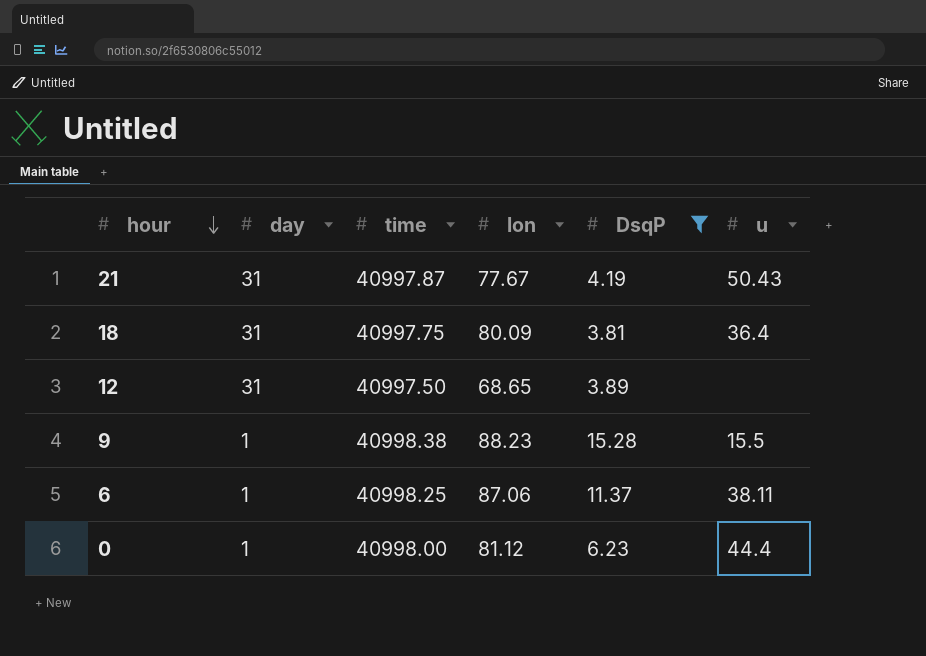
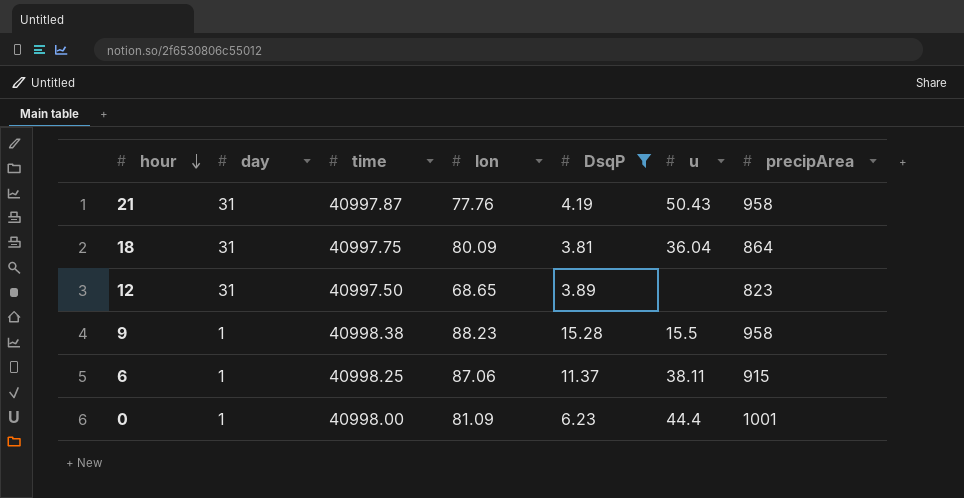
column precipArea | position: none -> 7
21 | lon: 77.67 -> 77.76
18 | u: 36.4 -> 36.04
0 | lon: 81.12 -> 81.09

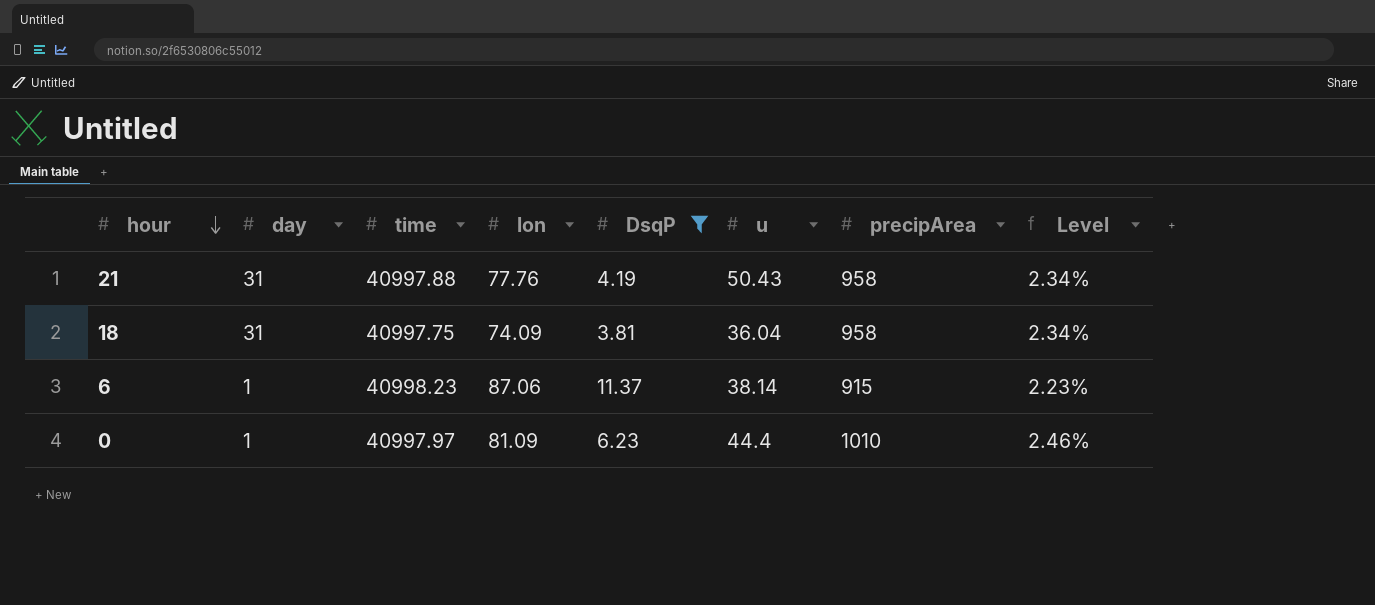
column Level | formula: none -> [precipArea] / [time]
row 12: 31 | 40997.50 | 68.65 | 3.89 | none | 823 -> none
row 9: 1 | 40998.38 | 88.23 | 15.28 | 15.5 | 958 -> none
21 | time: 40997.87 -> 40997.88
18 | lon: 80.09 -> 74.09
18 | precipArea: 864 -> 958
6 | time: 40998.25 -> 40998.23
6 | u: 38.11 -> 38.14
0 | time: 40998.00 -> 40997.97
0 | precipArea: 1001 -> 1010

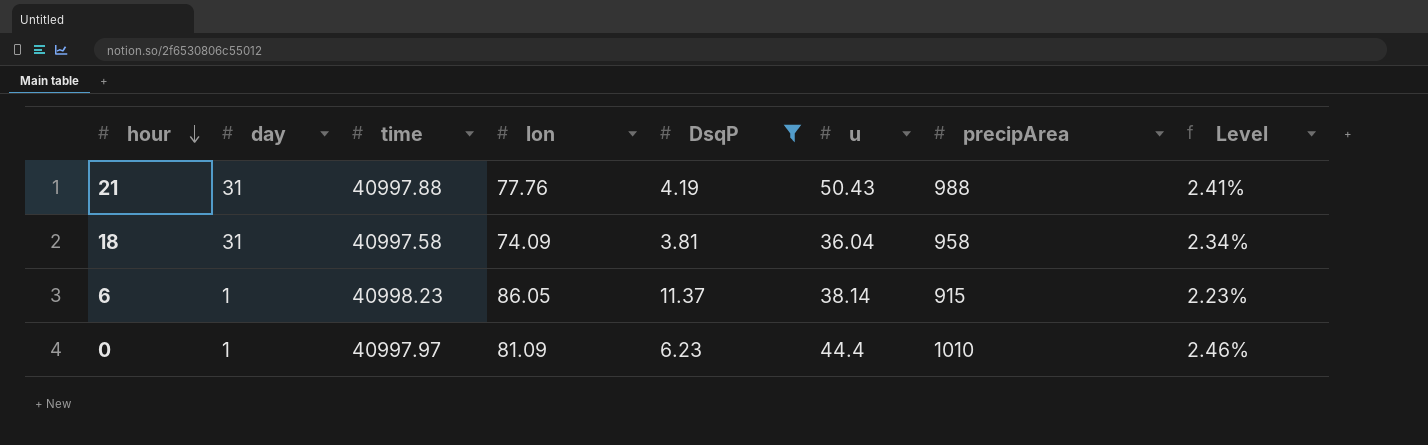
21 | precipArea: 958 -> 988
21 | Level: 2.34% -> 2.41%
18 | time: 40997.75 -> 40997.58
6 | lon: 87.06 -> 86.05

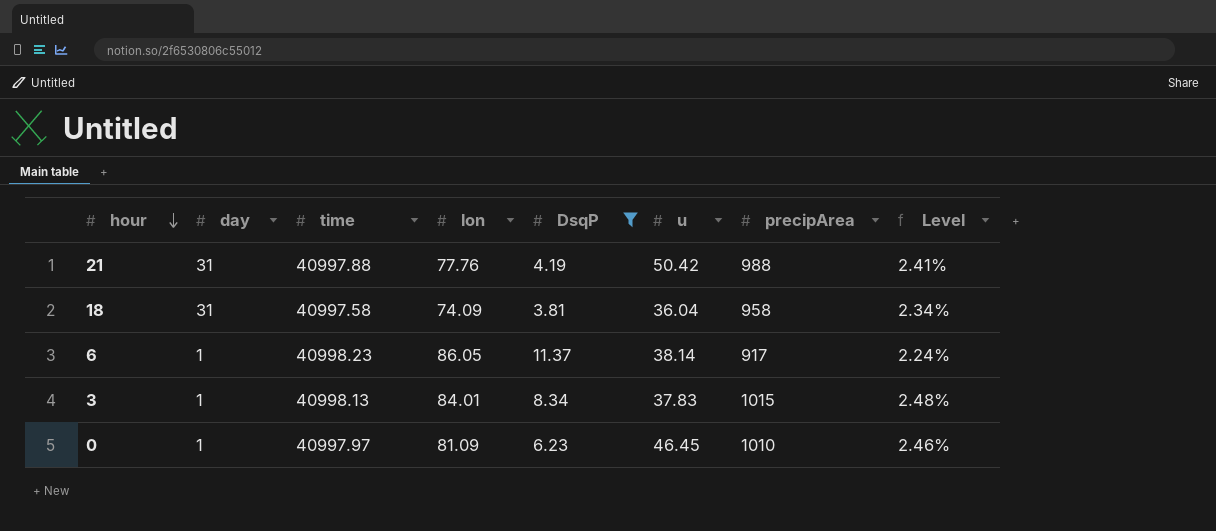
21 | u: 50.43 -> 50.42
6 | precipArea: 915 -> 917
6 | Level: 2.23% -> 2.24%
row 3: none -> 1 | 40998.13 | 84.01 | 8.34 | 37.83 | 1015 | 2.48%
0 | u: 44.4 -> 46.45

